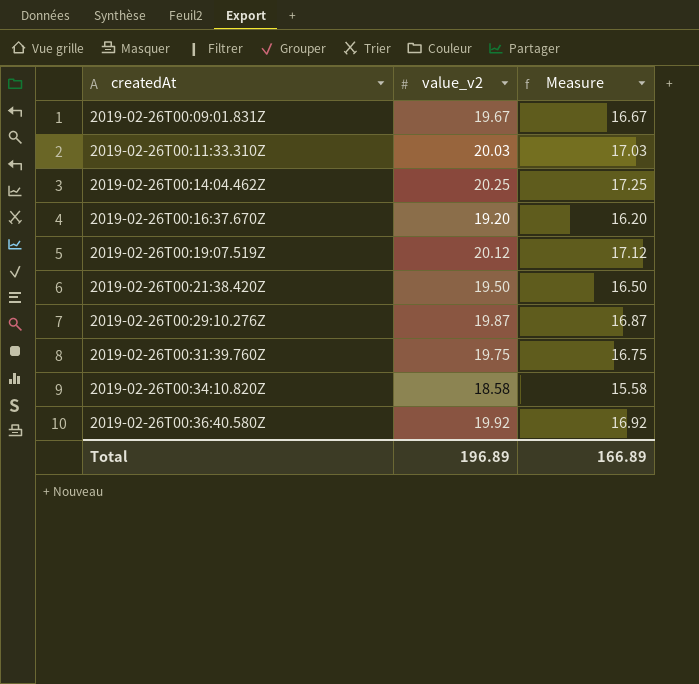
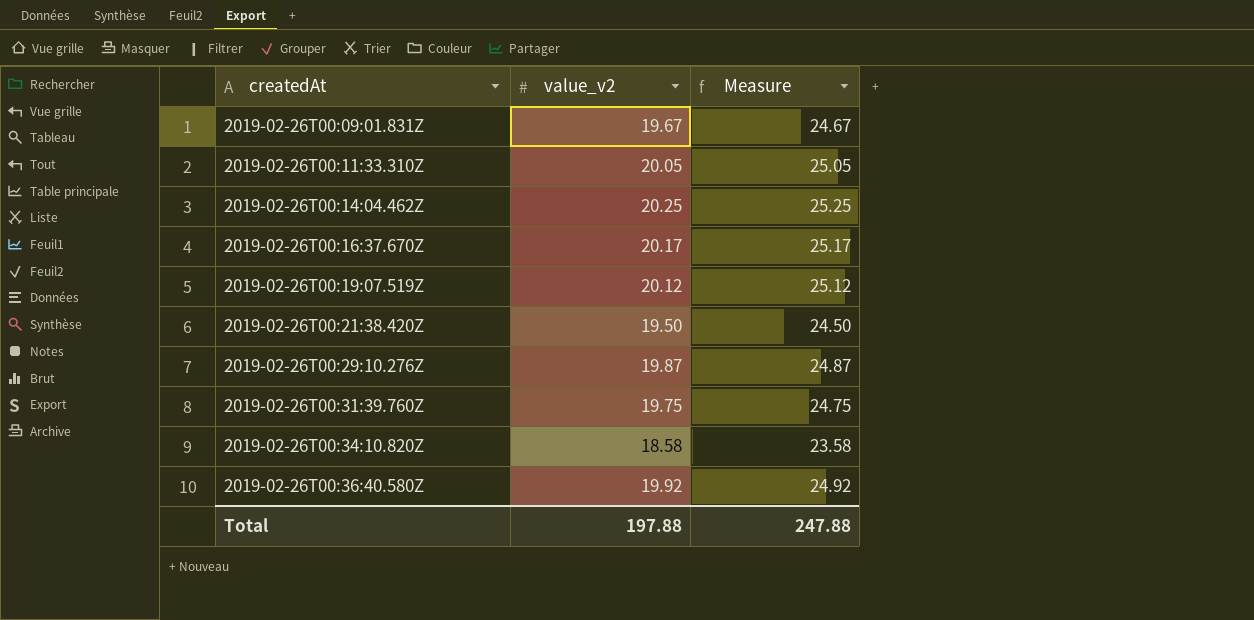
column Measure | formula: [value_v2] - 3 -> [value_v2] + 5
2019-02-26T00:11:33.310Z | value_v2: 20.03 -> 20.05
2019-02-26T00:16:37.670Z | value_v2: 19.20 -> 20.17
Total | value_v2: 196.89 -> 197.88
Total | Measure: 166.89 -> 247.88

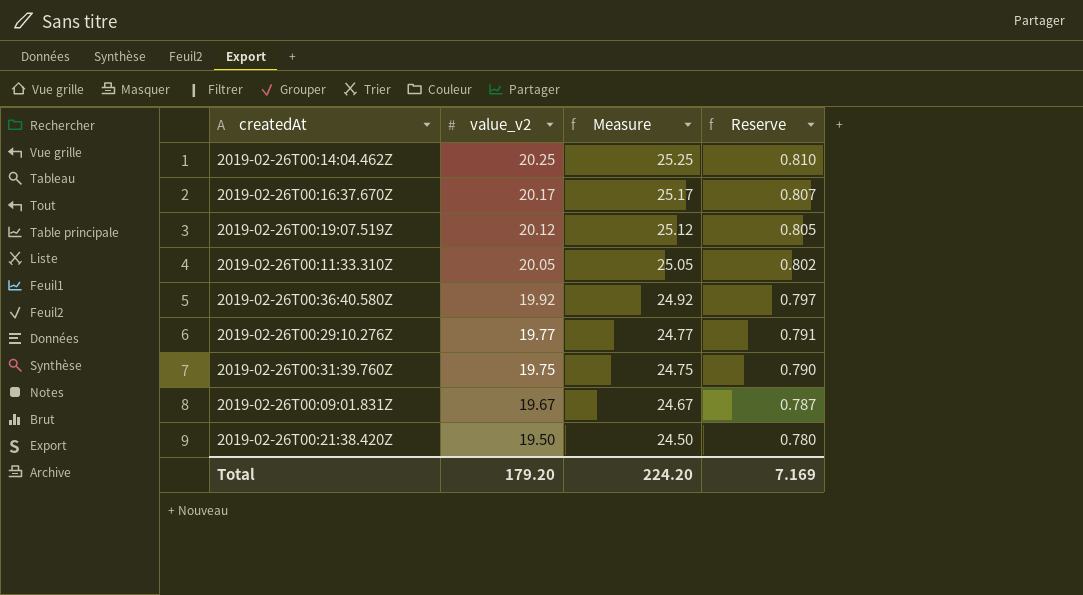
row order: createdAt ascending -> value_v2 descending
column Reserve | formula: none -> [value_v2] * 0.04
row 2019-02-26T00:34:10.820Z: 18.58 | 23.58 -> none
2019-02-26T00:29:10.276Z | value_v2: 19.87 -> 19.77
2019-02-26T00:29:10.276Z | Measure: 24.87 -> 24.77
Total | value_v2: 197.88 -> 179.20
Total | Measure: 247.88 -> 224.20

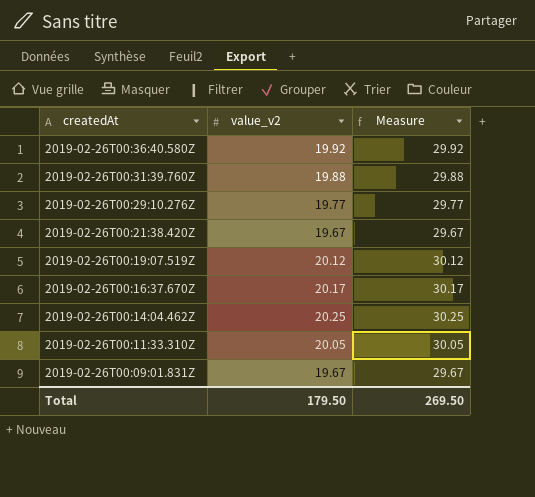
row order: value_v2 descending -> createdAt descending
column Reserve | formula: [value_v2] * 0.04 -> none
column Measure | formula: [value_v2] + 5 -> [value_v2] + 10
2019-02-26T00:31:39.760Z | value_v2: 19.75 -> 19.88
2019-02-26T00:21:38.420Z | value_v2: 19.50 -> 19.67
Total | value_v2: 179.20 -> 179.50
Total | Measure: 224.20 -> 269.50

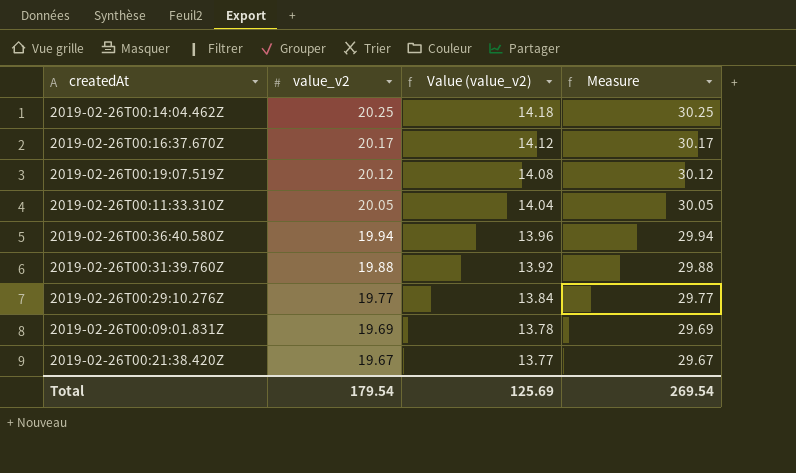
row order: createdAt descending -> value_v2 descending
column Value (value_v2) | formula: none -> [value_v2] * 0.7
2019-02-26T00:36:40.580Z | value_v2: 19.92 -> 19.94
2019-02-26T00:36:40.580Z | Measure: 29.92 -> 29.94
2019-02-26T00:09:01.831Z | value_v2: 19.67 -> 19.69
2019-02-26T00:09:01.831Z | Measure: 29.67 -> 29.69
Total | value_v2: 179.50 -> 179.54
Total | Measure: 269.50 -> 269.54

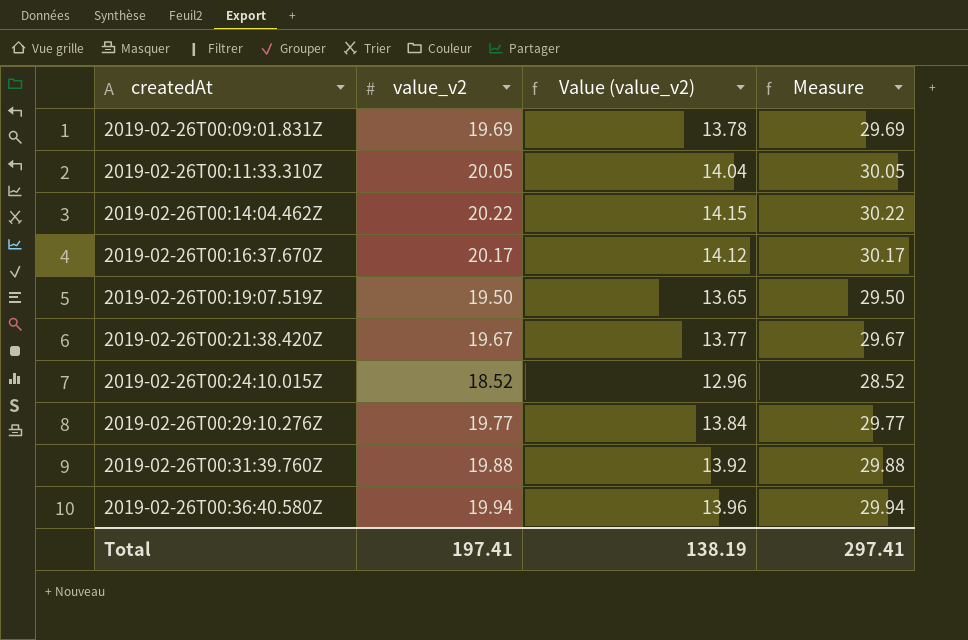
row order: value_v2 descending -> createdAt ascending
2019-02-26T00:14:04.462Z | value_v2: 20.25 -> 20.22
2019-02-26T00:14:04.462Z | Value (value_v2): 14.18 -> 14.15
2019-02-26T00:14:04.462Z | Measure: 30.25 -> 30.22
2019-02-26T00:19:07.519Z | value_v2: 20.12 -> 19.50
2019-02-26T00:19:07.519Z | Value (value_v2): 14.08 -> 13.65
2019-02-26T00:19:07.519Z | Measure: 30.12 -> 29.50
row 2019-02-26T00:24:10.015Z: none -> 18.52 | 12.96 | 28.52
Total | value_v2: 179.54 -> 197.41
Total | Value (value_v2): 125.69 -> 138.19
Total | Measure: 269.54 -> 297.41

